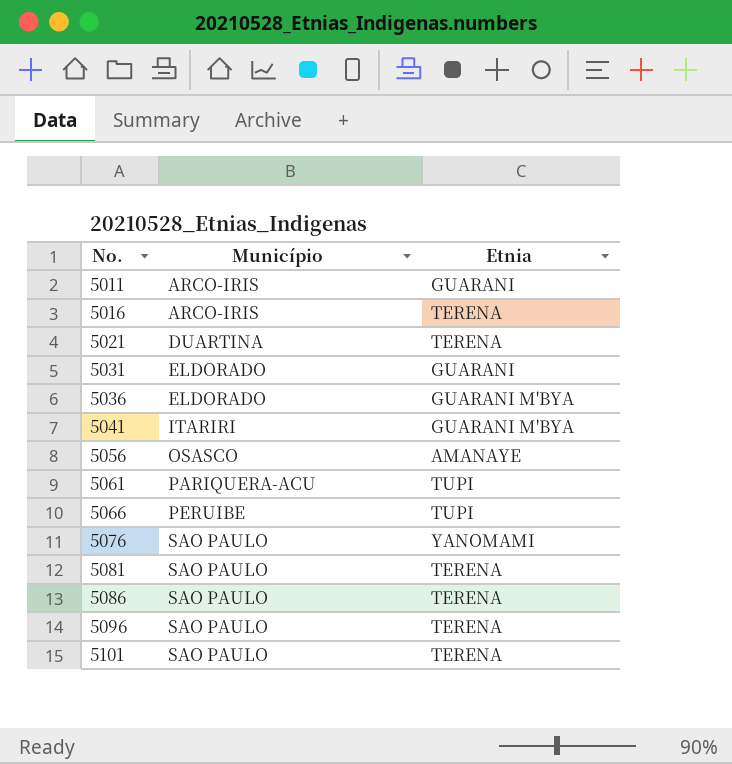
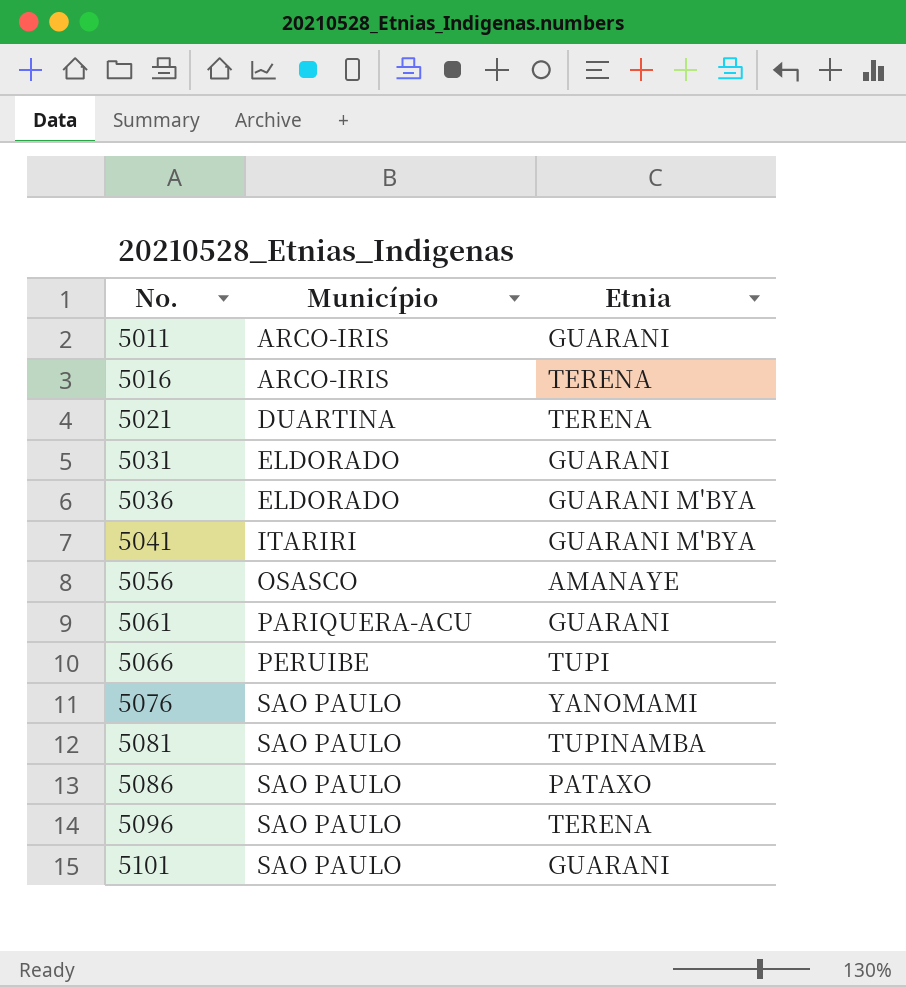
5061 | Etnia: TUPI -> GUARANI
5081 | Etnia: TERENA -> TUPINAMBA
5086 | Etnia: TERENA -> PATAXO
5101 | Etnia: TERENA -> GUARANI

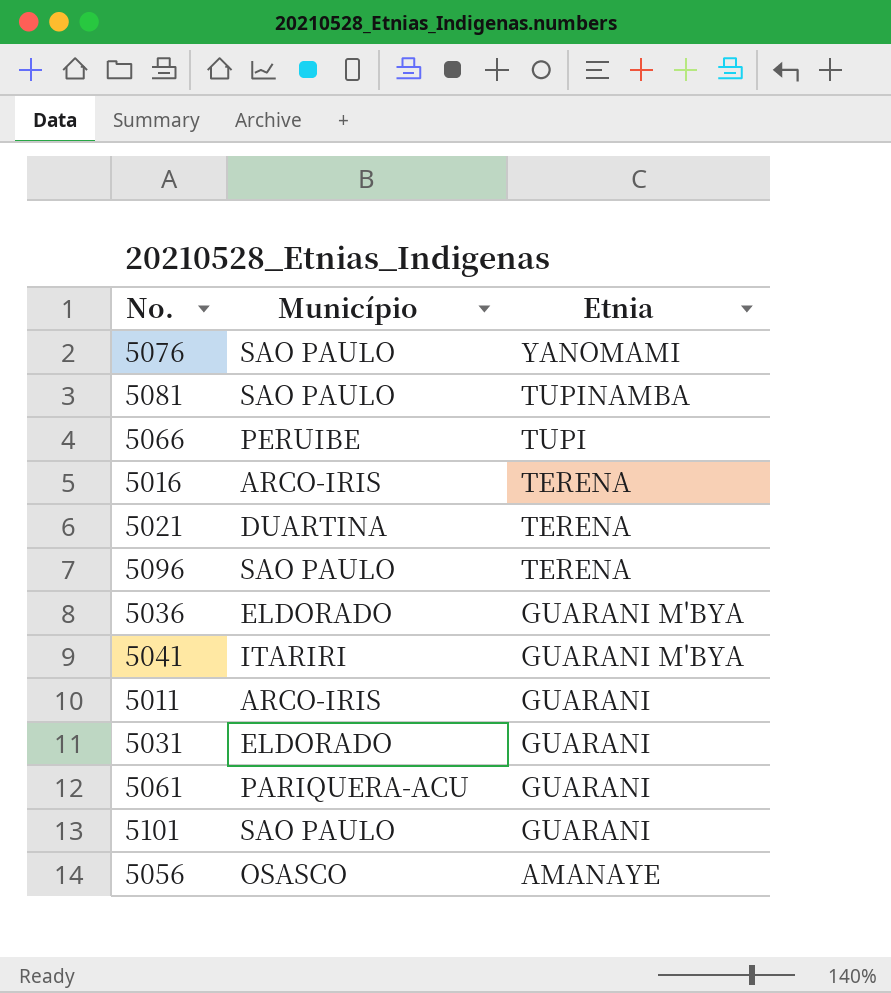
row order: No. ascending -> Etnia descending
row 5086: SAO PAULO | PATAXO -> none

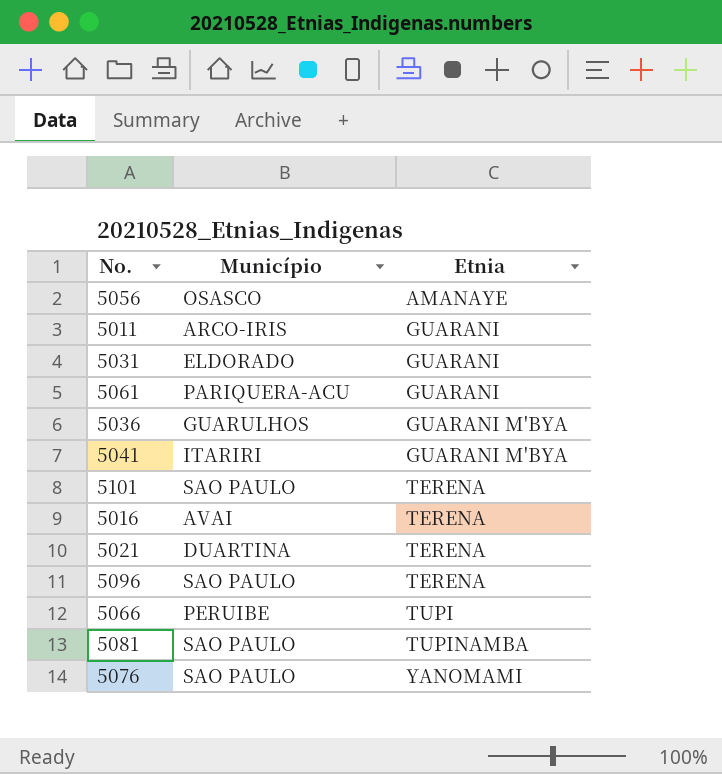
row order: Etnia descending -> Etnia ascending
5036 | Município: ELDORADO -> GUARULHOS
5101 | Etnia: GUARANI -> TERENA
5016 | Município: ARCO-IRIS -> AVAI

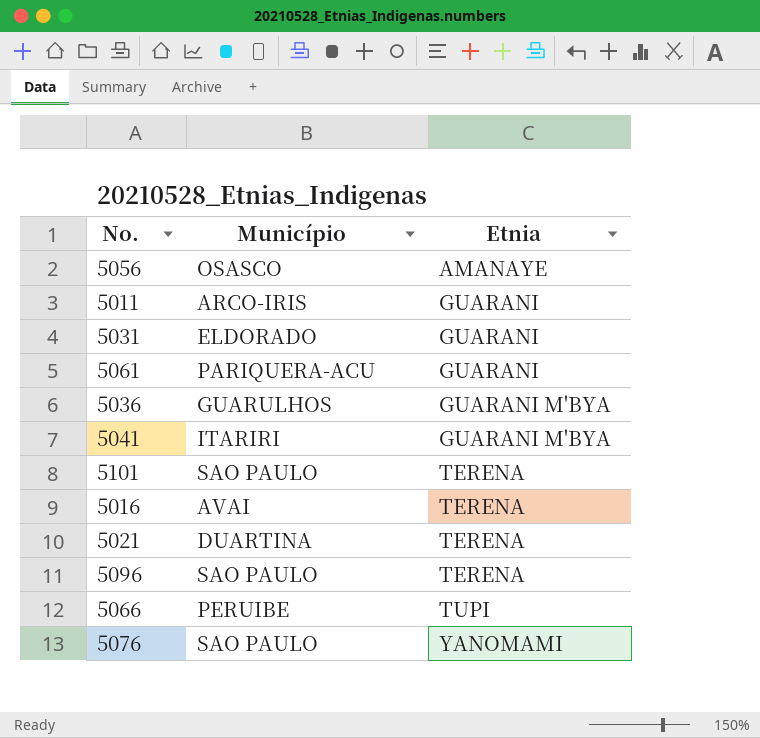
row 5081: SAO PAULO | TUPINAMBA -> none

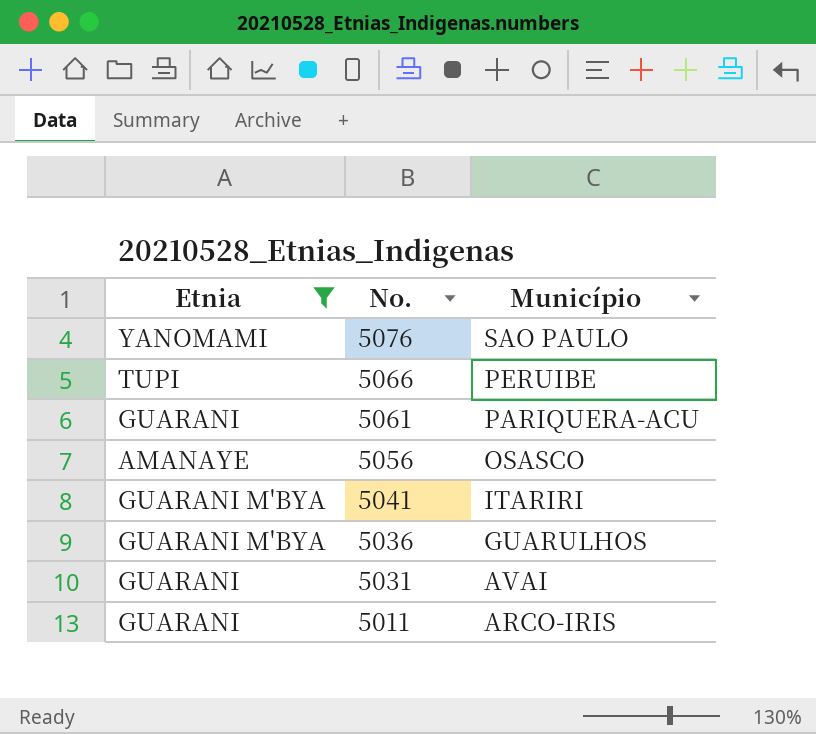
filter: none -> Etnia != TERENA
row order: Etnia ascending -> No. descending
column Etnia | position: 3 -> 1
5031 | Município: ELDORADO -> AVAI

